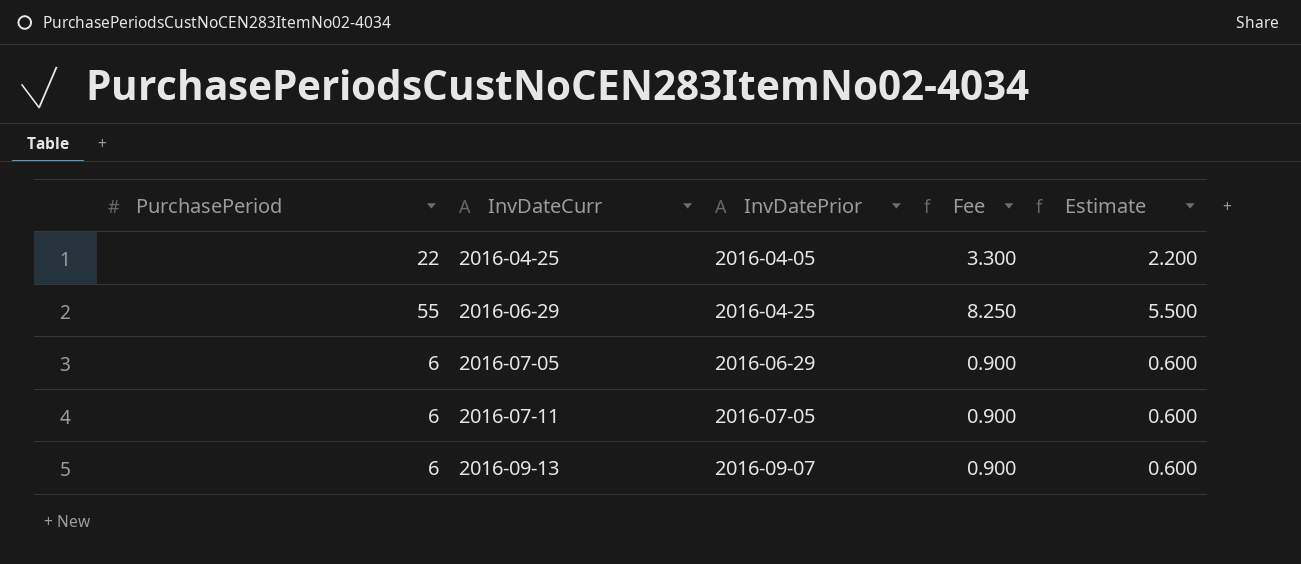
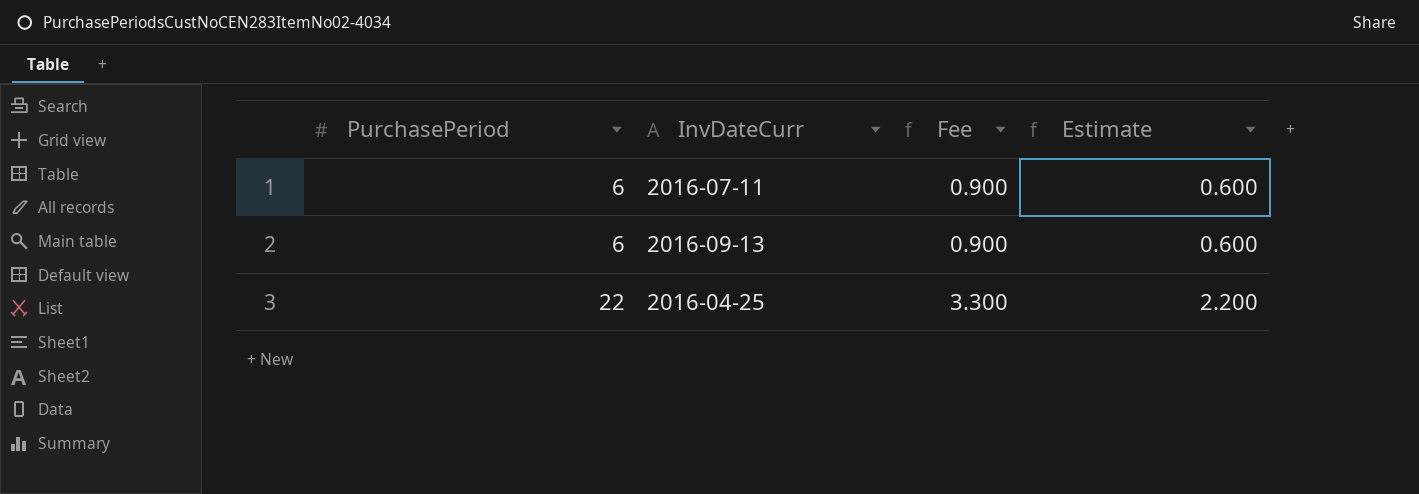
row order: InvDateCurr ascending -> PurchasePeriod ascending
column InvDatePrior | position: 3 -> none
row 2016-06-29: 55 | 2016-04-25 | 8.250 | 5.500 -> none
row 2016-07-05: 6 | 2016-06-29 | 0.900 | 0.600 -> none

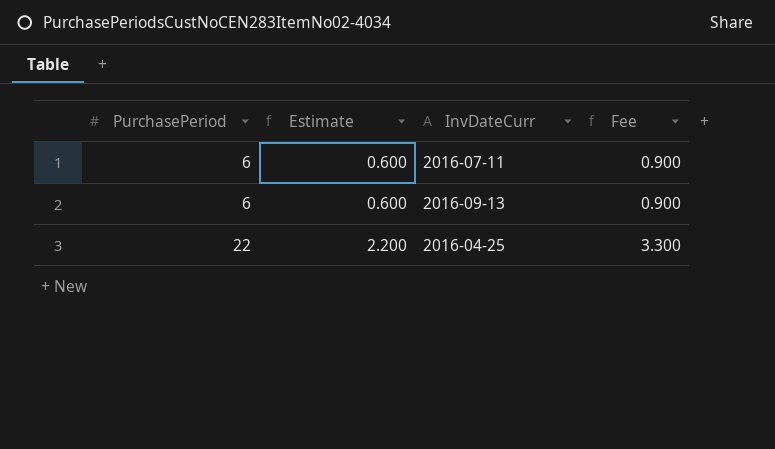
column Estimate | position: 4 -> 2

